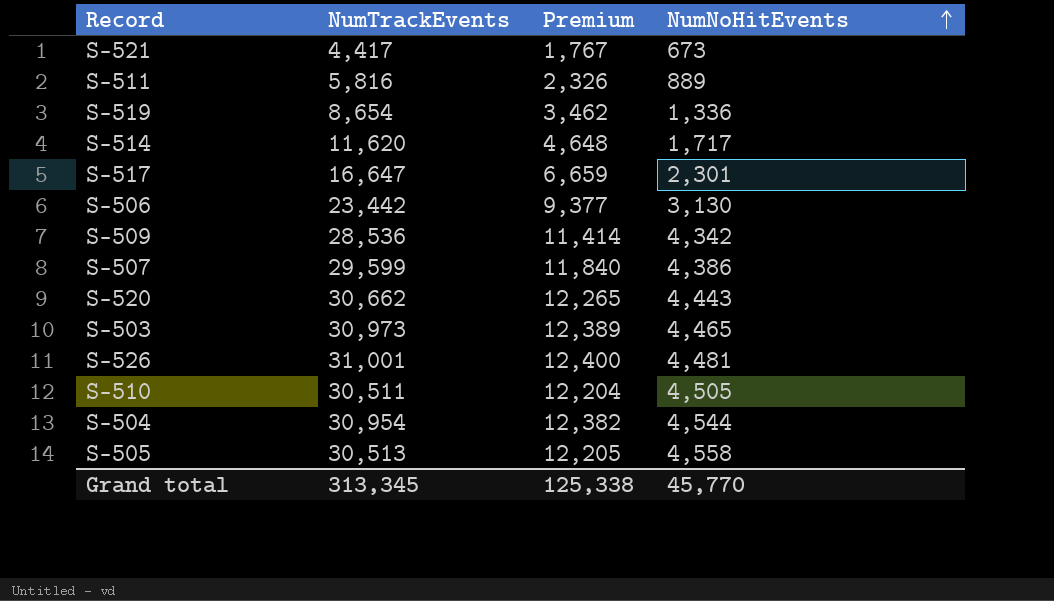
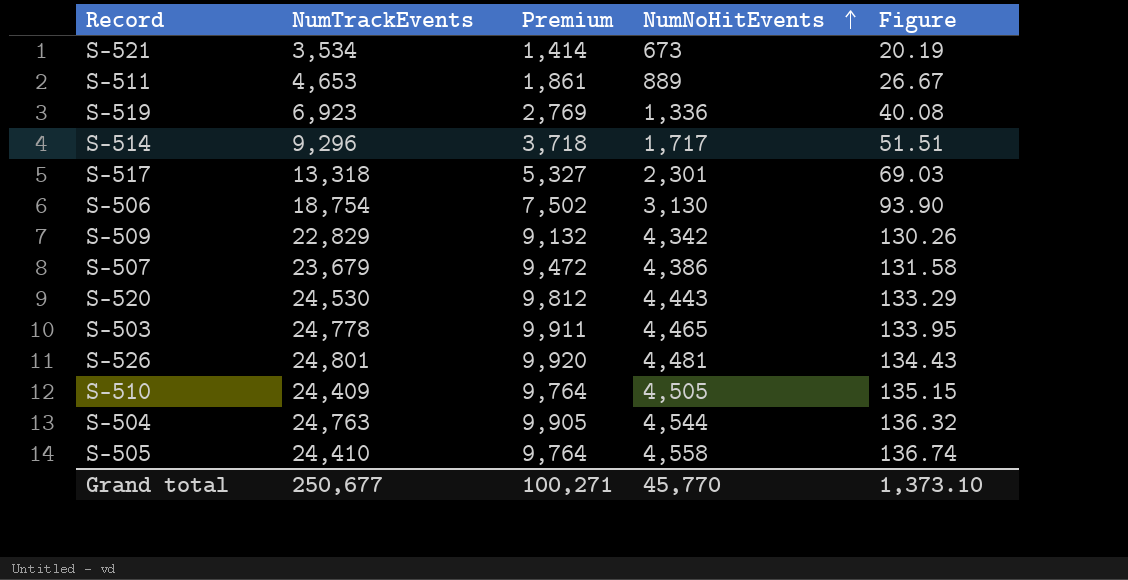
column Figure | formula: none -> [NumNoHitEvents] * 0.03
S-521 | NumTrackEvents: 4,417 -> 3,534
S-521 | Premium: 1,767 -> 1,414
S-511 | NumTrackEvents: 5,816 -> 4,653
S-511 | Premium: 2,326 -> 1,861
S-519 | NumTrackEvents: 8,654 -> 6,923
S-519 | Premium: 3,462 -> 2,769
S-514 | NumTrackEvents: 11,620 -> 9,296
S-514 | Premium: 4,648 -> 3,718
S-517 | NumTrackEvents: 16,647 -> 13,318
S-517 | Premium: 6,659 -> 5,327
S-506 | NumTrackEvents: 23,442 -> 18,754
S-506 | Premium: 9,377 -> 7,502
S-509 | NumTrackEvents: 28,536 -> 22,829
S-509 | Premium: 11,414 -> 9,132
S-507 | NumTrackEvents: 29,599 -> 23,679
S-507 | Premium: 11,840 -> 9,472
S-520 | NumTrackEvents: 30,662 -> 24,530
S-520 | Premium: 12,265 -> 9,812
S-503 | NumTrackEvents: 30,973 -> 24,778
S-503 | Premium: 12,389 -> 9,911
S-526 | NumTrackEvents: 31,001 -> 24,801
S-526 | Premium: 12,400 -> 9,920
S-510 | NumTrackEvents: 30,511 -> 24,409
S-510 | Premium: 12,204 -> 9,764
S-504 | NumTrackEvents: 30,954 -> 24,763
S-504 | Premium: 12,382 -> 9,905
S-505 | NumTrackEvents: 30,513 -> 24,410
S-505 | Premium: 12,205 -> 9,764
Grand total | NumTrackEvents: 313,345 -> 250,677
Grand total | Premium: 125,338 -> 100,271

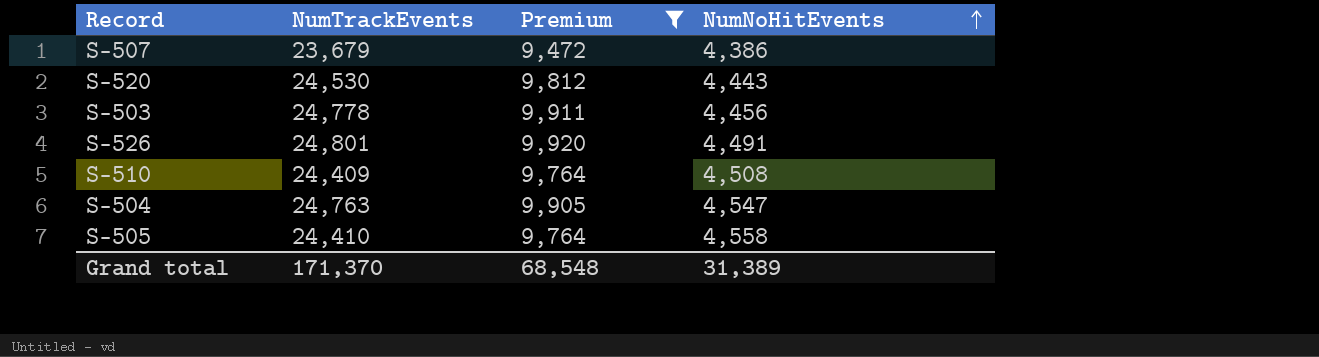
filter: none -> Premium >= 9,472
column Figure | formula: [NumNoHitEvents] * 0.03 -> none
S-503 | NumNoHitEvents: 4,465 -> 4,456
S-526 | NumNoHitEvents: 4,481 -> 4,491
S-510 | NumNoHitEvents: 4,505 -> 4,508
S-504 | NumNoHitEvents: 4,544 -> 4,547
Grand total | NumTrackEvents: 250,677 -> 171,370
Grand total | Premium: 100,271 -> 68,548
Grand total | NumNoHitEvents: 45,770 -> 31,389

